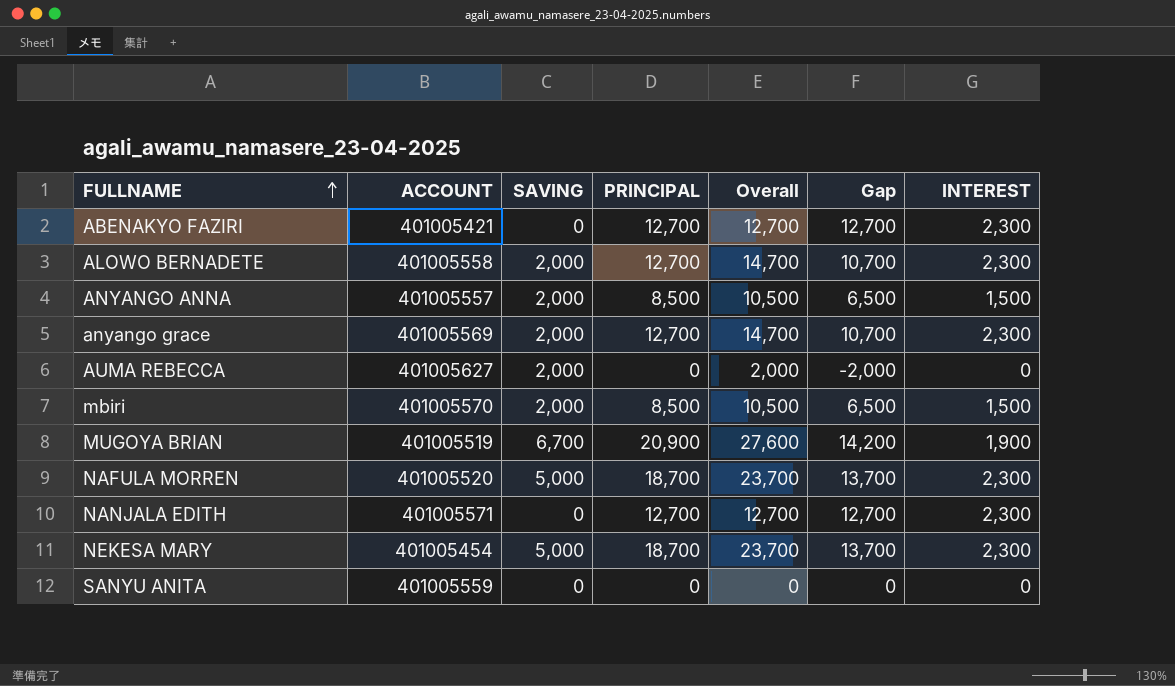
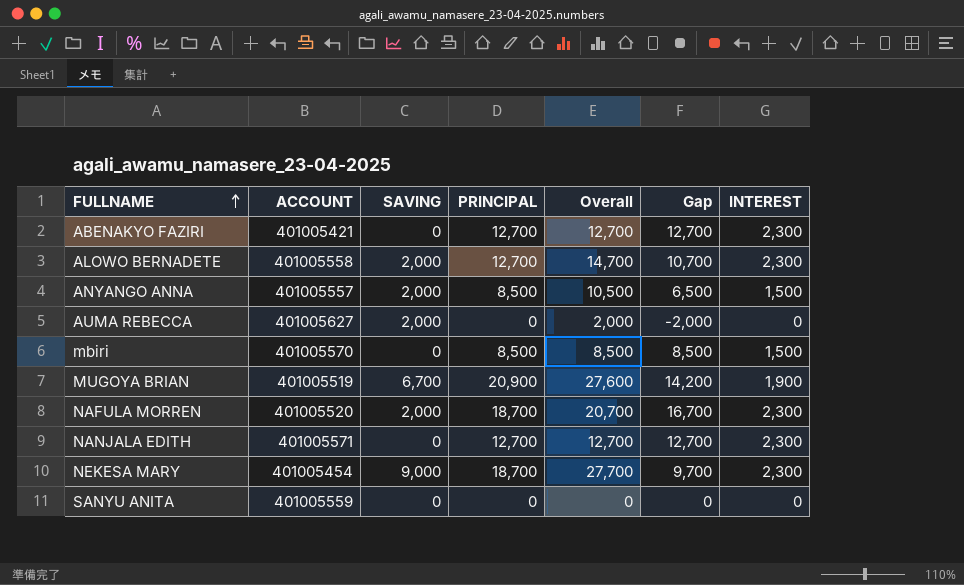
row anyango grace: 401005569 | 2,000 | 12,700 | 14,700 | 10,700 | 2,300 -> none
mbiri | SAVING: 2,000 -> 0
mbiri | Overall: 10,500 -> 8,500
mbiri | Gap: 6,500 -> 8,500
NAFULA MORREN | SAVING: 5,000 -> 2,000
NAFULA MORREN | Overall: 23,700 -> 20,700
NAFULA MORREN | Gap: 13,700 -> 16,700
NEKESA MARY | SAVING: 5,000 -> 9,000
NEKESA MARY | Overall: 23,700 -> 27,700
NEKESA MARY | Gap: 13,700 -> 9,700

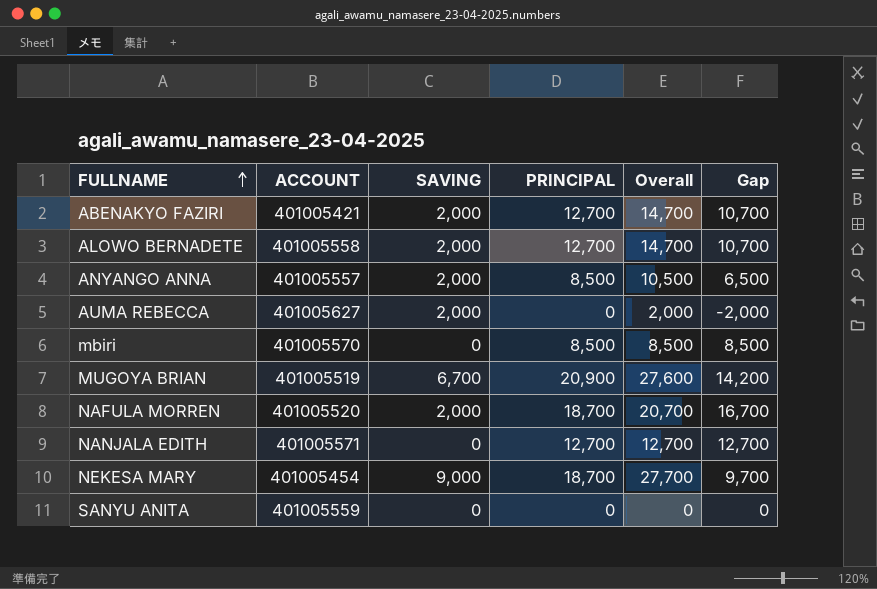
column INTEREST | position: 7 -> none
ABENAKYO FAZIRI | SAVING: 0 -> 2,000
ABENAKYO FAZIRI | Overall: 12,700 -> 14,700
ABENAKYO FAZIRI | Gap: 12,700 -> 10,700

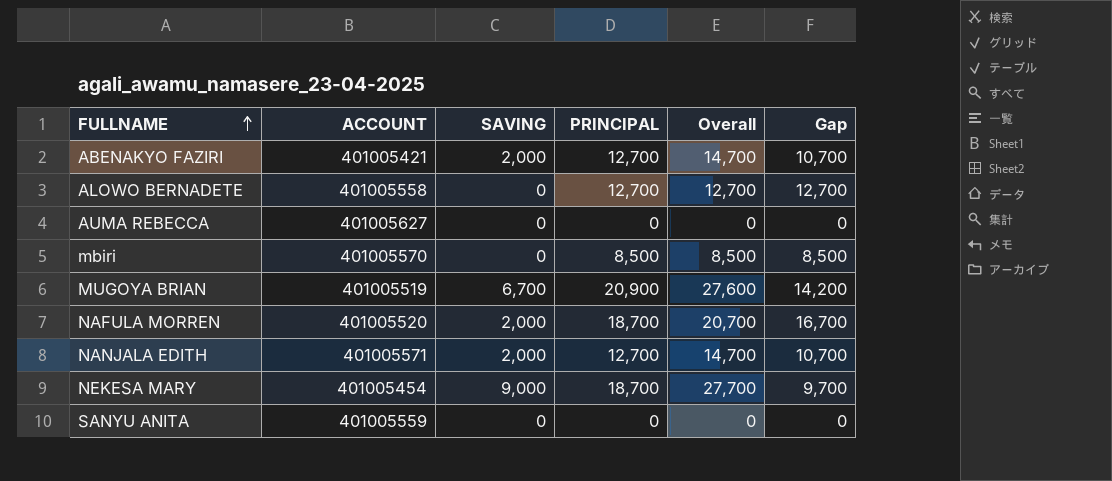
row ANYANGO ANNA: 401005557 | 2,000 | 8,500 | 10,500 | 6,500 -> none
ALOWO BERNADETE | SAVING: 2,000 -> 0
ALOWO BERNADETE | Overall: 14,700 -> 12,700
ALOWO BERNADETE | Gap: 10,700 -> 12,700
AUMA REBECCA | SAVING: 2,000 -> 0
AUMA REBECCA | Overall: 2,000 -> 0
AUMA REBECCA | Gap: -2,000 -> 0
NANJALA EDITH | SAVING: 0 -> 2,000
NANJALA EDITH | Overall: 12,700 -> 14,700
NANJALA EDITH | Gap: 12,700 -> 10,700

